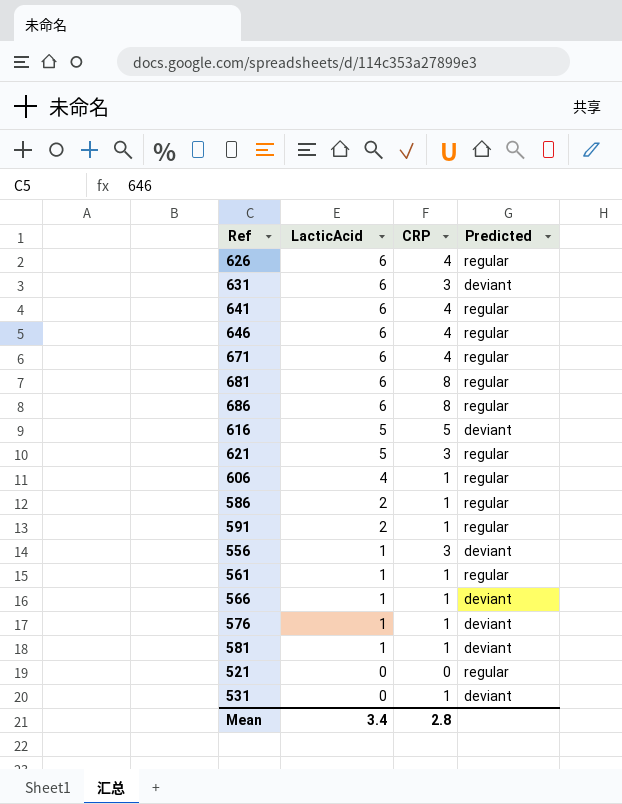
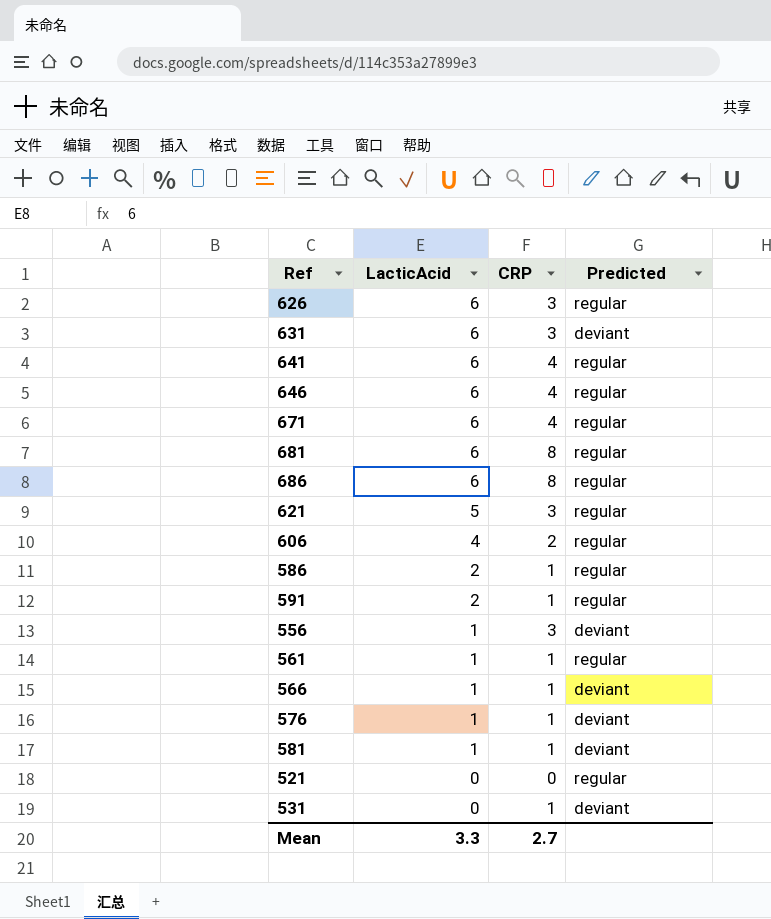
row 616: 5 | 5 | deviant -> none
626 | CRP: 4 -> 3
606 | CRP: 1 -> 2
Mean | LacticAcid: 3.4 -> 3.3
Mean | CRP: 2.8 -> 2.7

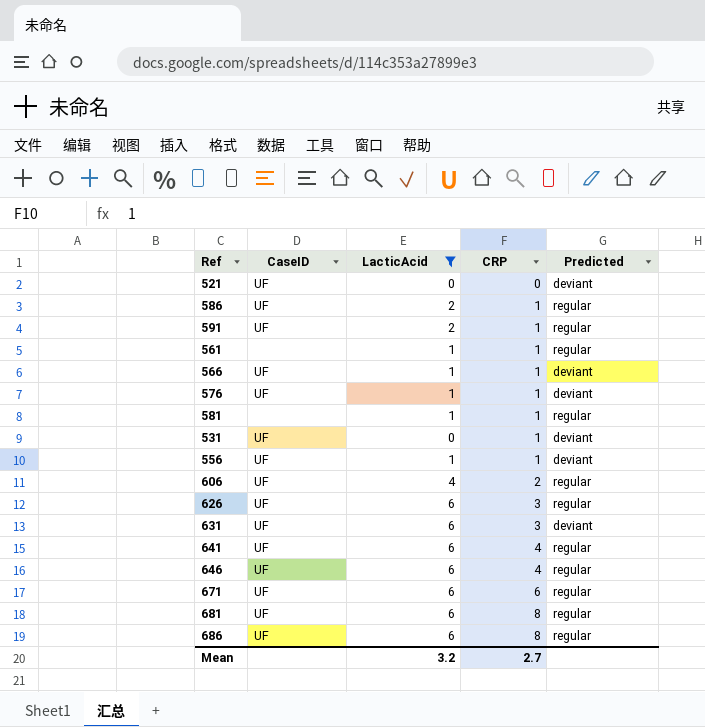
filter: none -> LacticAcid != 5
row order: LacticAcid descending -> CRP ascending
column CaseID | position: none -> 2
521 | Predicted: regular -> deviant
581 | Predicted: deviant -> regular
556 | CRP: 3 -> 1
671 | CRP: 4 -> 6
Mean | LacticAcid: 3.3 -> 3.2

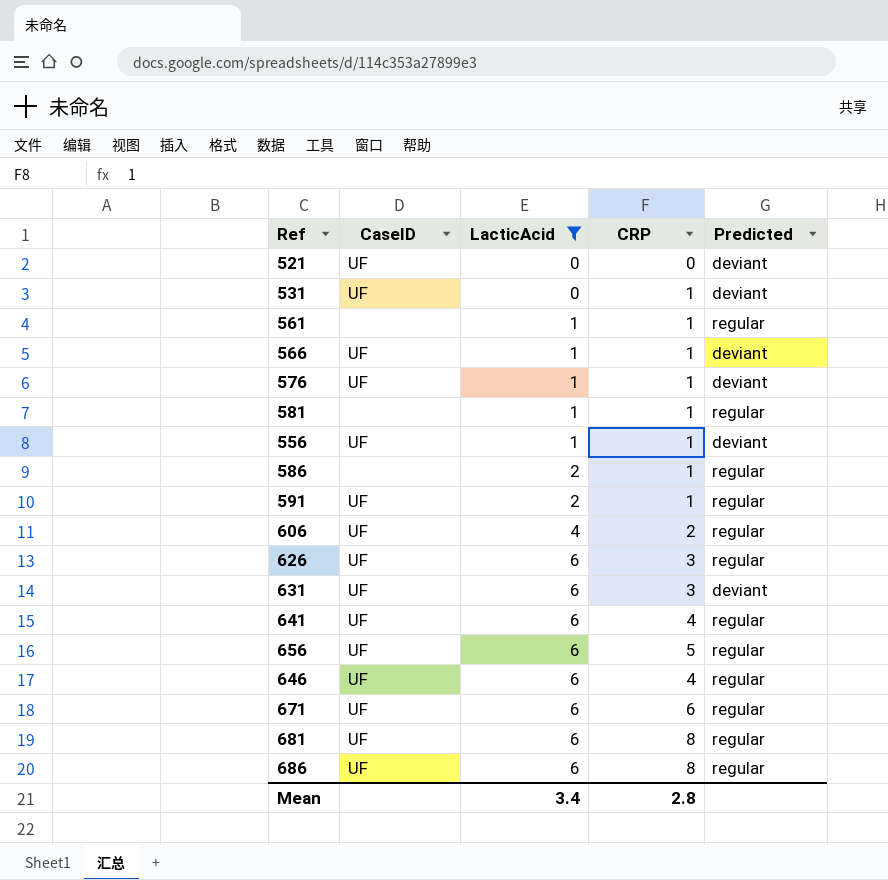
row order: CRP ascending -> LacticAcid ascending
586 | CaseID: UF -> none
row 656: none -> UF | 6 | 5 | regular
Mean | LacticAcid: 3.2 -> 3.4
Mean | CRP: 2.7 -> 2.8

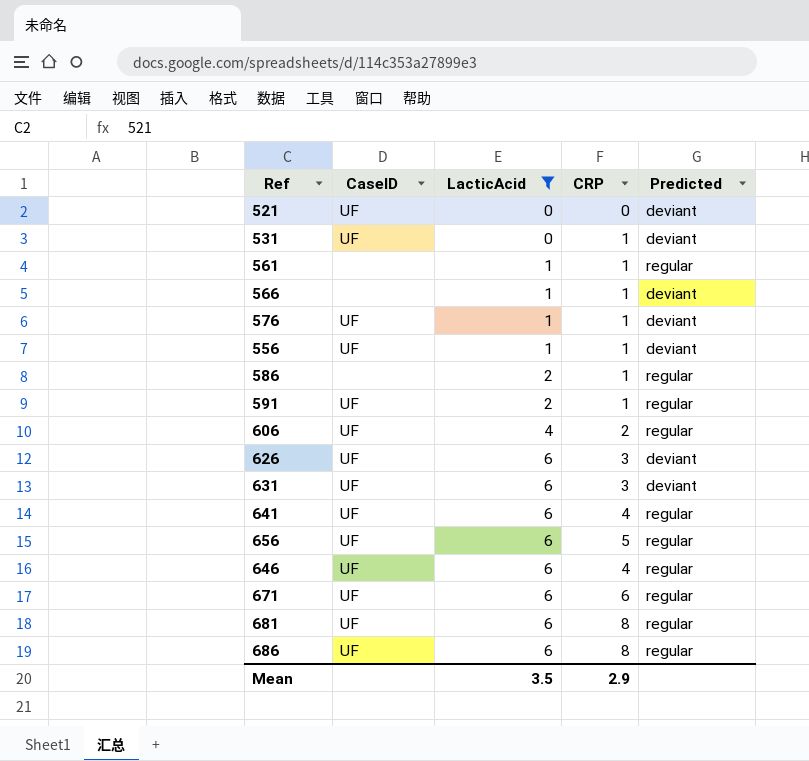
row 581: none | 1 | 1 | regular -> none
566 | CaseID: UF -> none
626 | Predicted: regular -> deviant
Mean | LacticAcid: 3.4 -> 3.5
Mean | CRP: 2.8 -> 2.9

